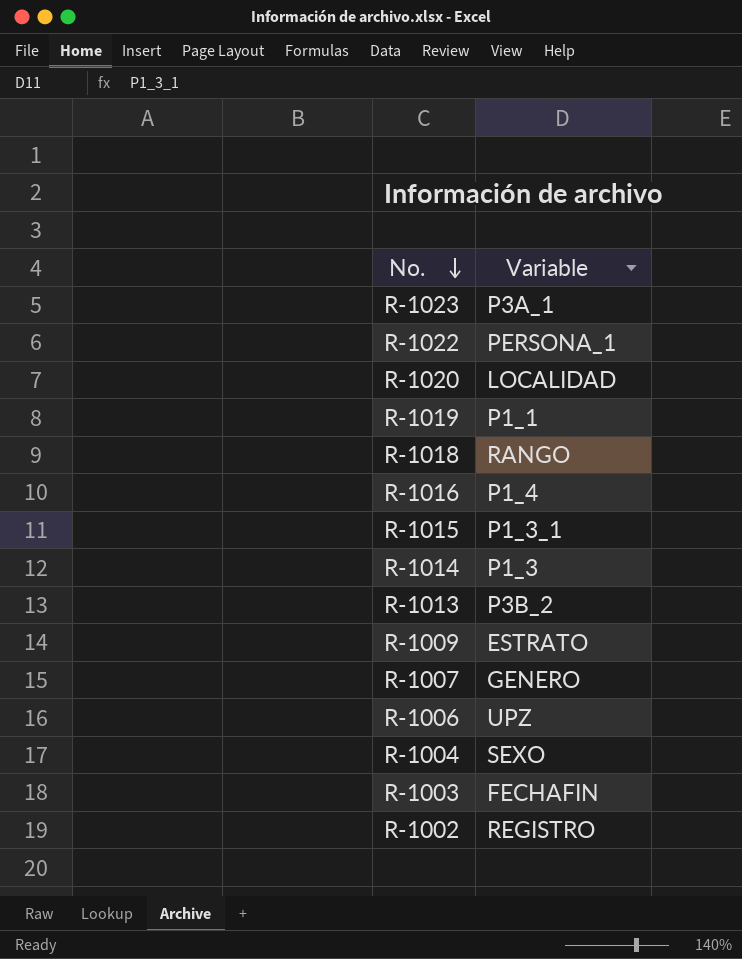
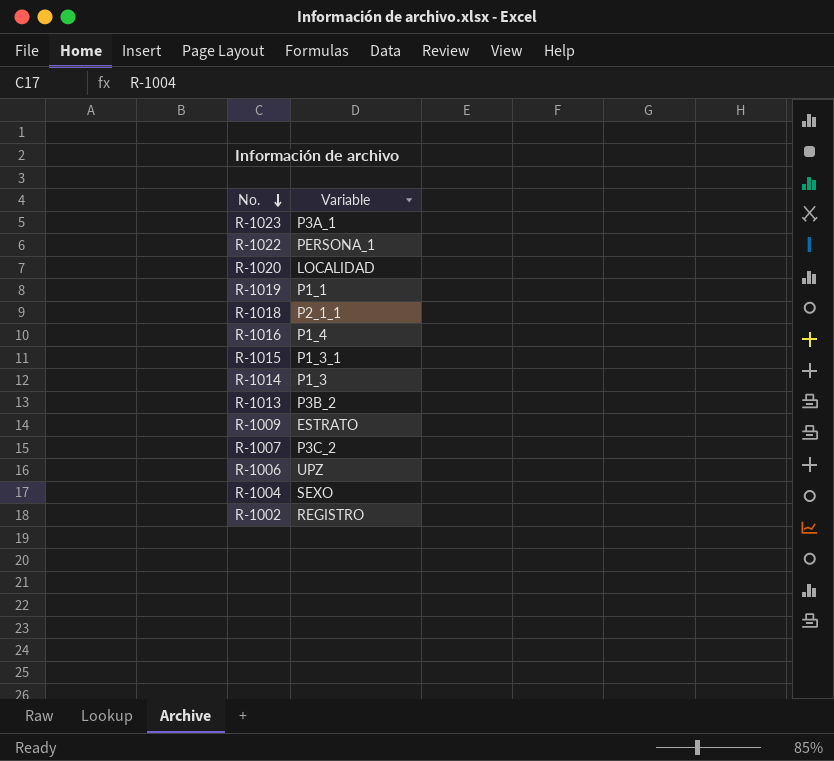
row R-1003: FECHAFIN -> none
R-1018 | Variable: RANGO -> P2_1_1
R-1007 | Variable: GENERO -> P3C_2

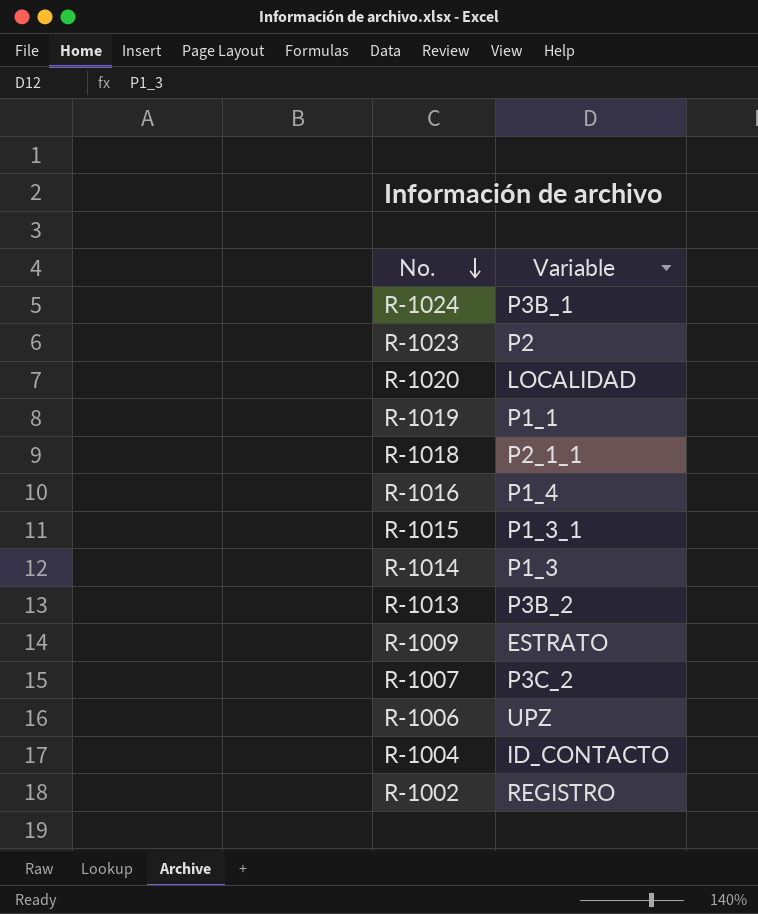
row R-1022: PERSONA_1 -> none
row R-1024: none -> P3B_1
R-1023 | Variable: P3A_1 -> P2
R-1004 | Variable: SEXO -> ID_CONTACTO

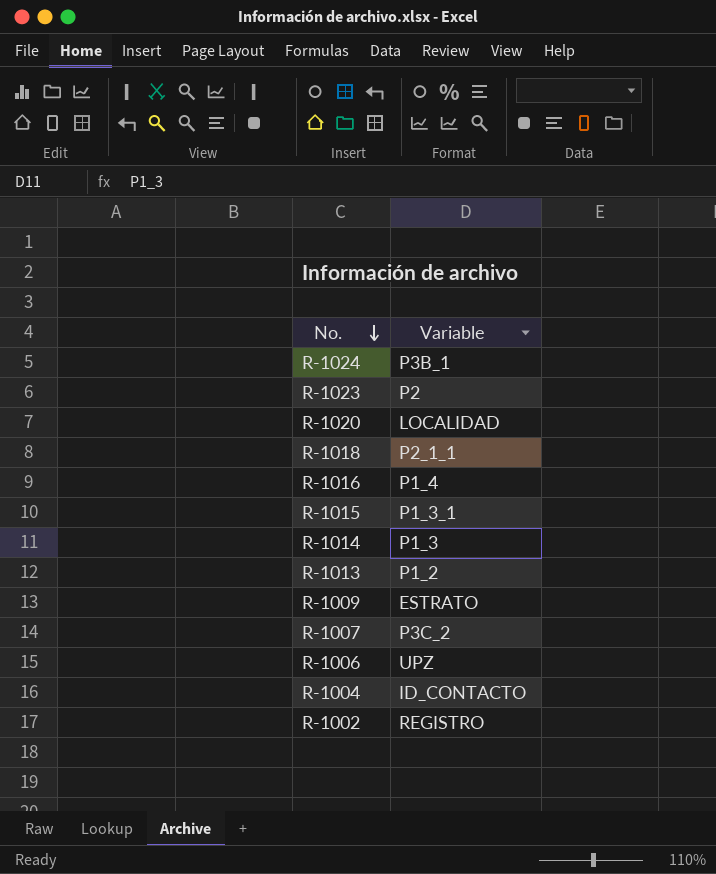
row R-1019: P1_1 -> none
R-1013 | Variable: P3B_2 -> P1_2

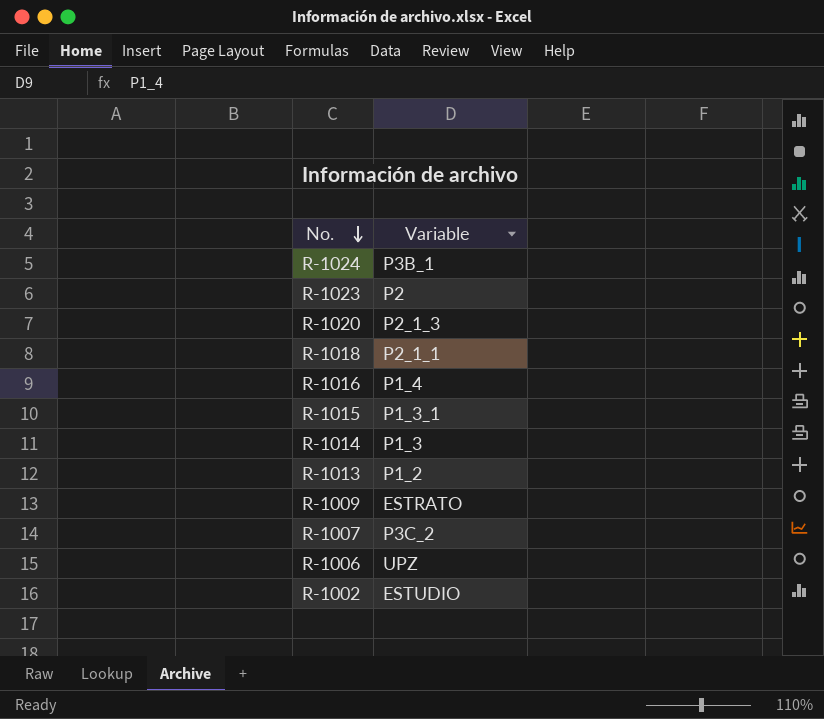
row R-1004: ID_CONTACTO -> none
R-1020 | Variable: LOCALIDAD -> P2_1_3
R-1002 | Variable: REGISTRO -> ESTUDIO

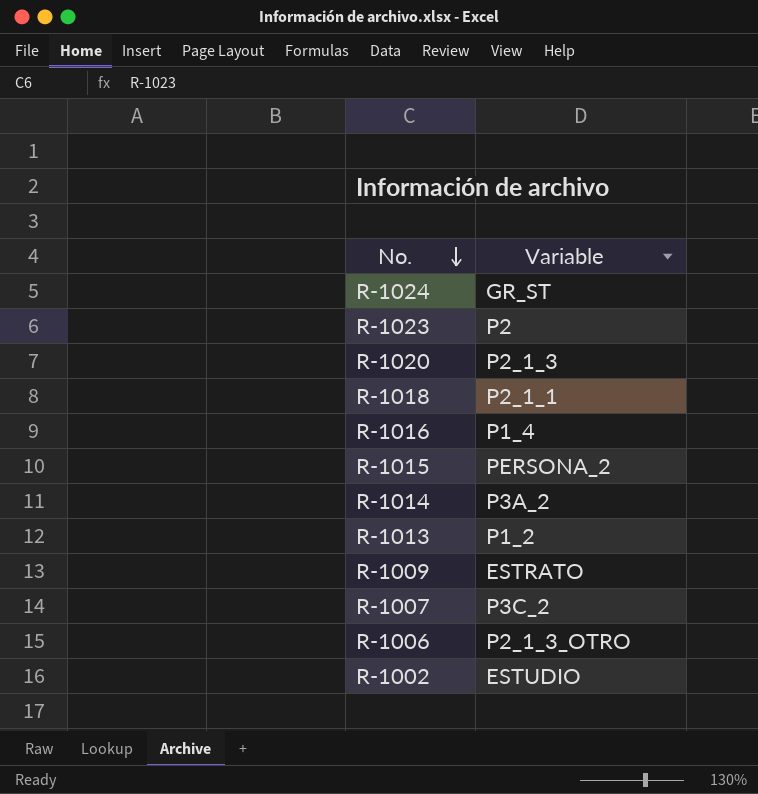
R-1024 | Variable: P3B_1 -> GR_ST
R-1015 | Variable: P1_3_1 -> PERSONA_2
R-1014 | Variable: P1_3 -> P3A_2
R-1006 | Variable: UPZ -> P2_1_3_OTRO

